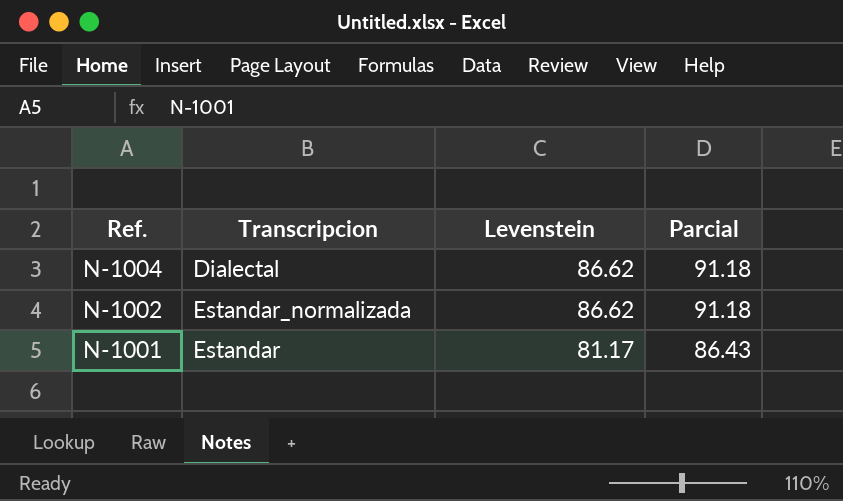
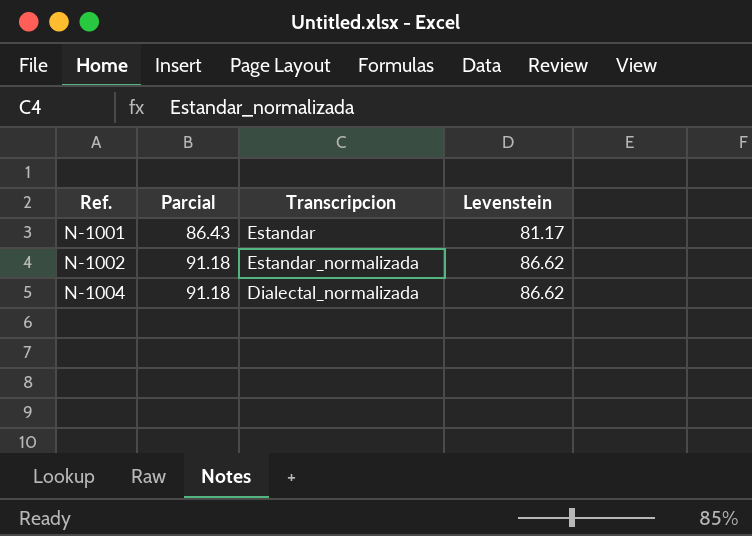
row order: Ref. descending -> Ref. ascending
column Parcial | position: 4 -> 2
N-1004 | Transcripcion: Dialectal -> Dialectal_normalizada

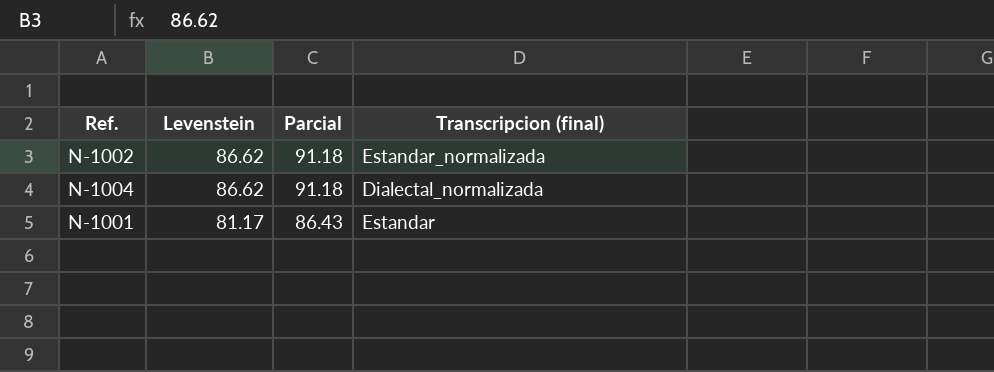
row order: Ref. ascending -> Levenstein descending
column Levenstein | position: 4 -> 2
column name: Transcripcion -> Transcripcion (final)

